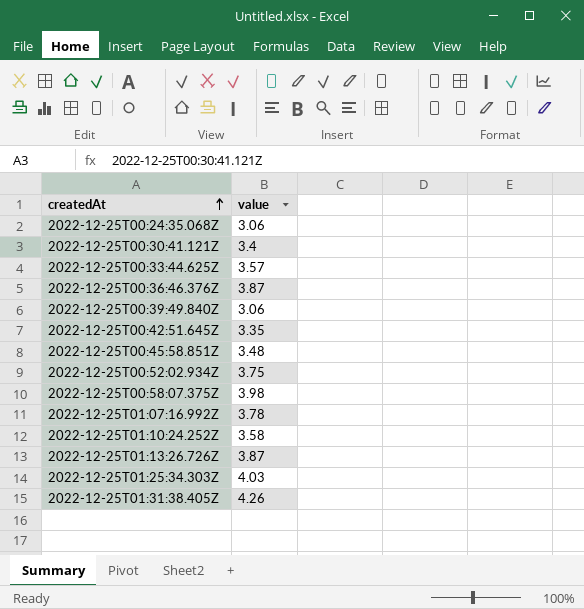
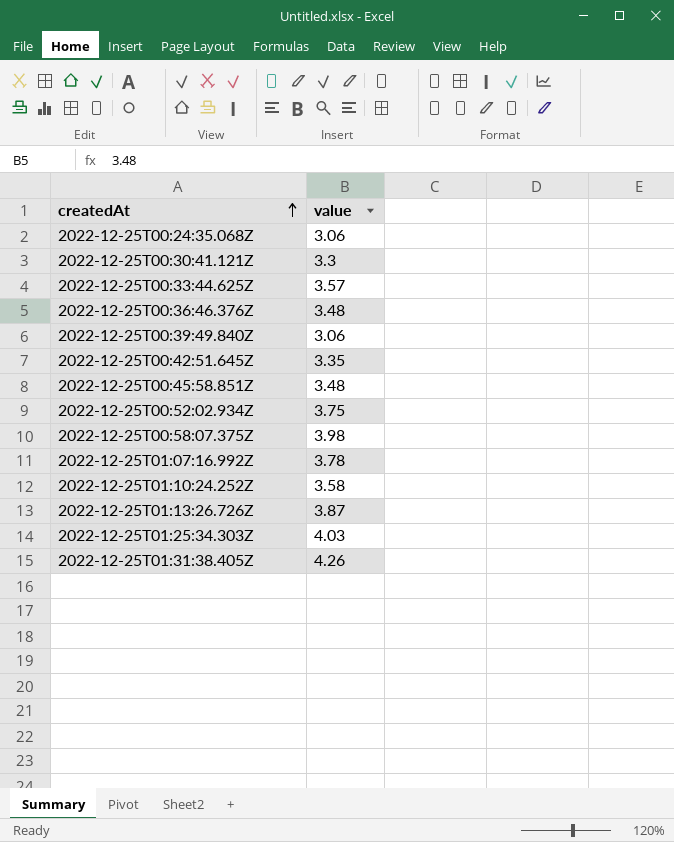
2022-12-25T00:30:41.121Z | value: 3.4 -> 3.3
2022-12-25T00:36:46.376Z | value: 3.87 -> 3.48

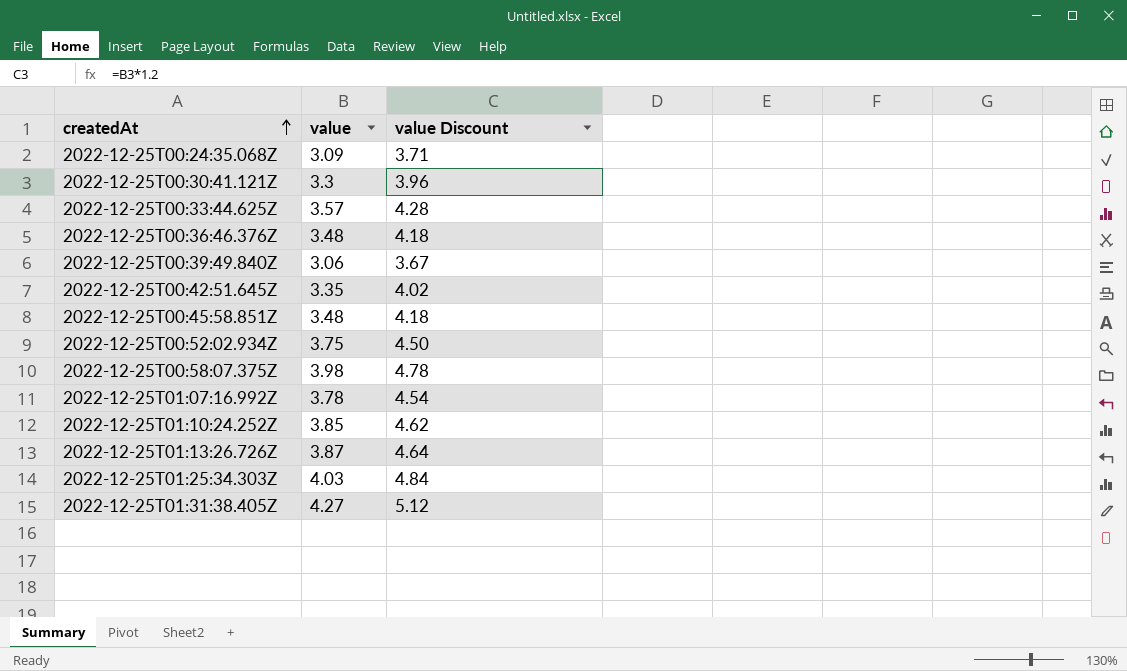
column value Discount | formula: none -> [value] * 1.2
2022-12-25T00:24:35.068Z | value: 3.06 -> 3.09
2022-12-25T01:10:24.252Z | value: 3.58 -> 3.85
2022-12-25T01:31:38.405Z | value: 4.26 -> 4.27

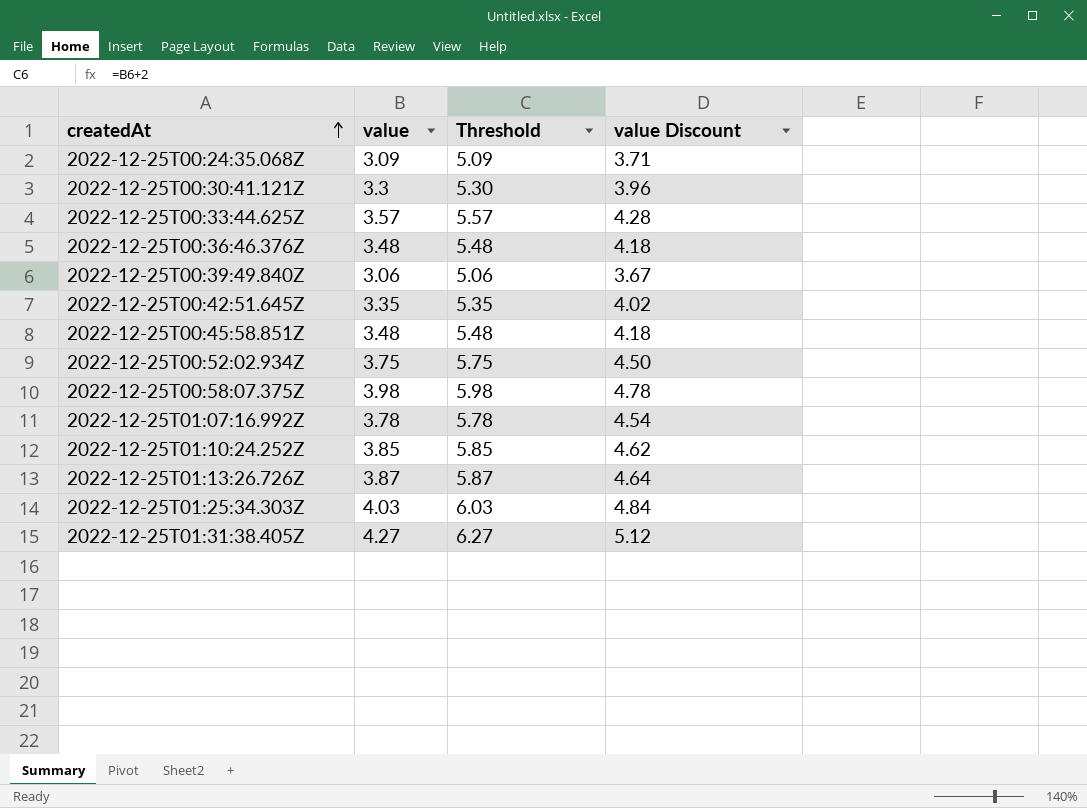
column Threshold | formula: none -> [value] + 2

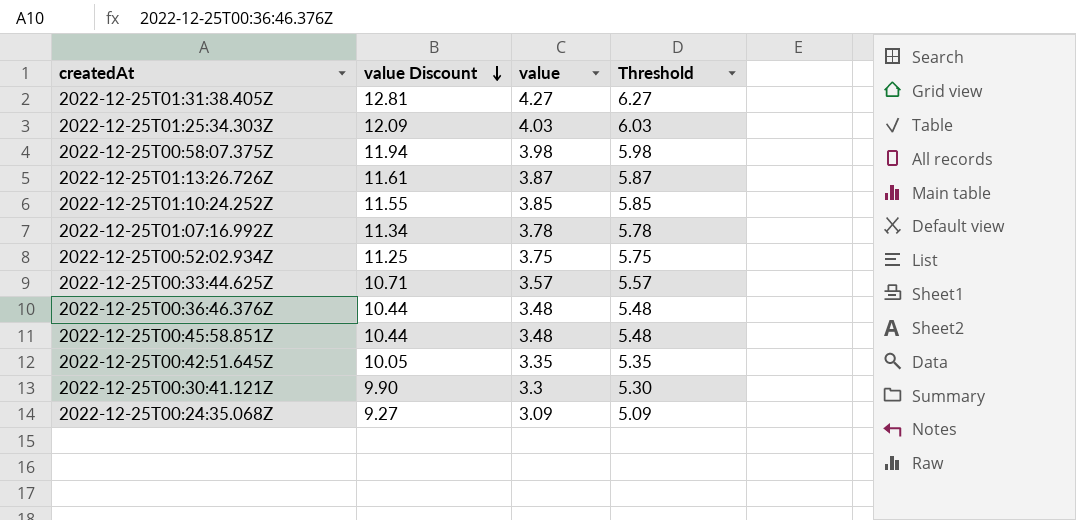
row order: createdAt ascending -> value Discount descending
column value Discount | formula: [value] * 1.2 -> [value] * 3
column value Discount | position: 4 -> 2
row 2022-12-25T00:39:49.840Z: 3.06 | 5.06 | 3.67 -> none

